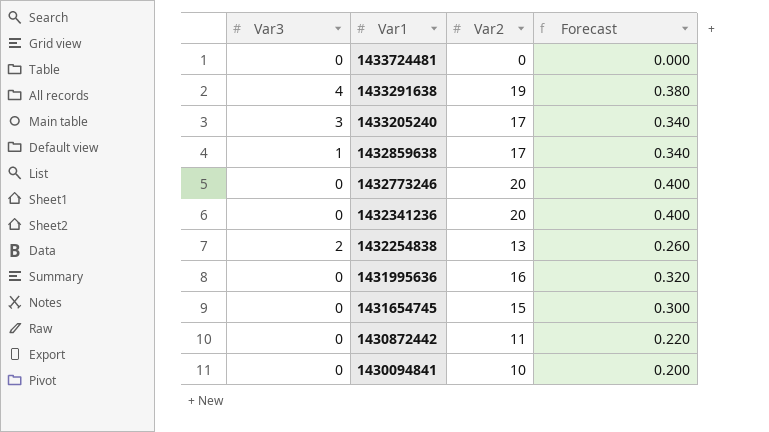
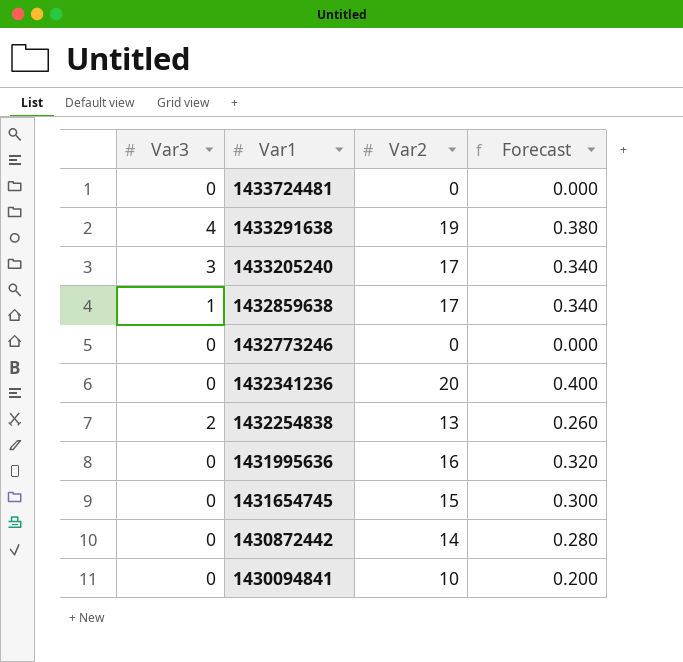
1432773246 | Var2: 20 -> 0
1432773246 | Forecast: 0.400 -> 0.000
1430872442 | Var2: 11 -> 14
1430872442 | Forecast: 0.220 -> 0.280

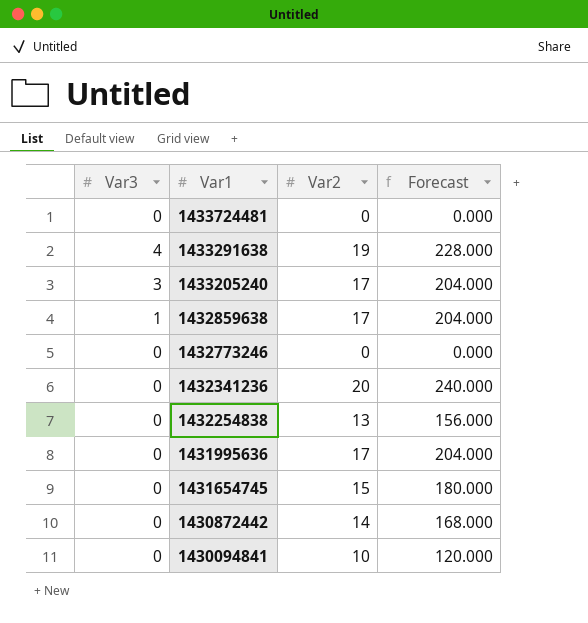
column Forecast | formula: [Var2] * 0.02 -> [Var2] * 12
1432254838 | Var3: 2 -> 0
1431995636 | Var2: 16 -> 17

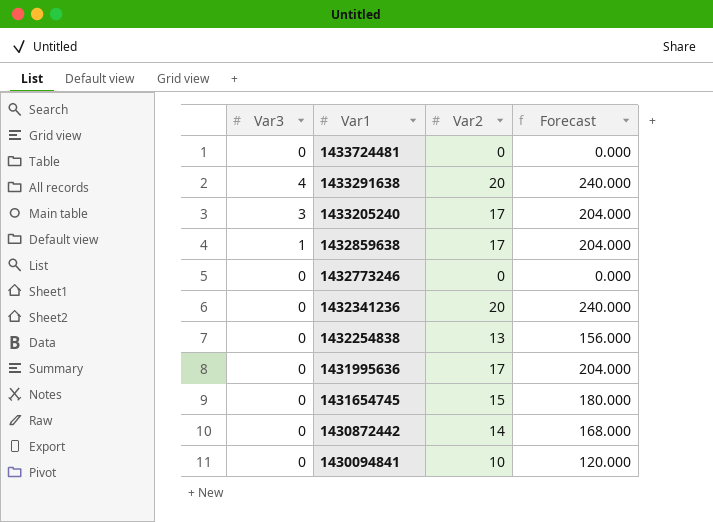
1433291638 | Var2: 19 -> 20
1433291638 | Forecast: 228.000 -> 240.000

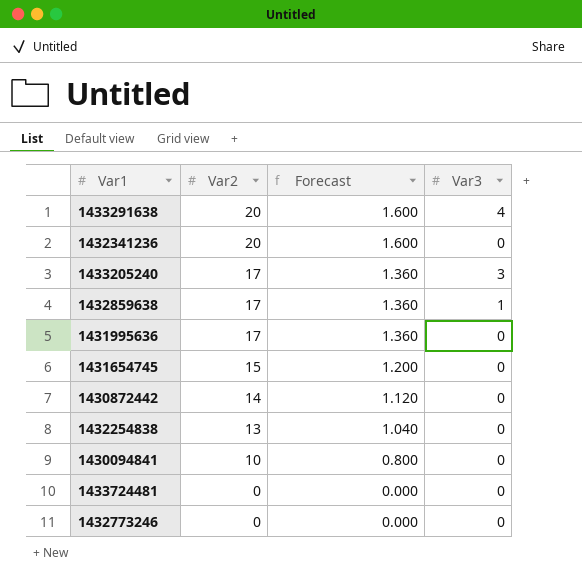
row order: Var1 descending -> Var2 descending
column Forecast | formula: [Var2] * 12 -> [Var2] * 0.08
column Var3 | position: 1 -> 4

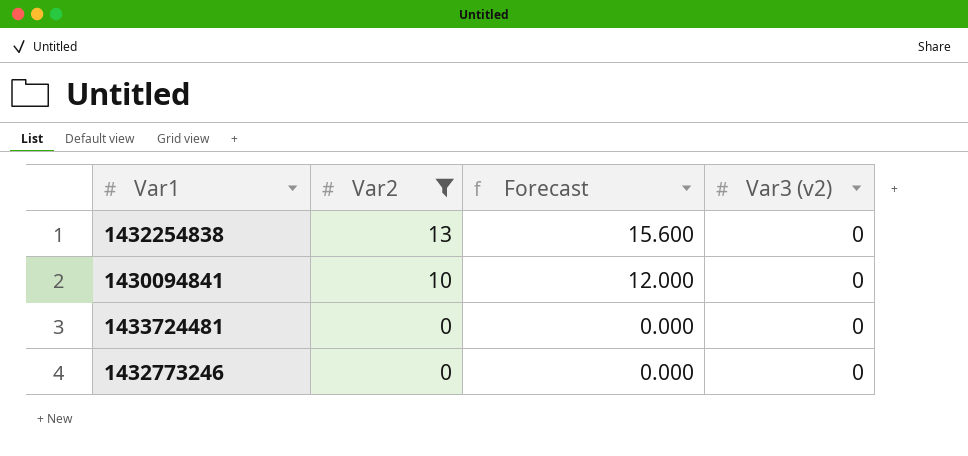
filter: none -> Var2 <= 13
column Forecast | formula: [Var2] * 0.08 -> [Var2] * 1.2
column name: Var3 -> Var3 (v2)

